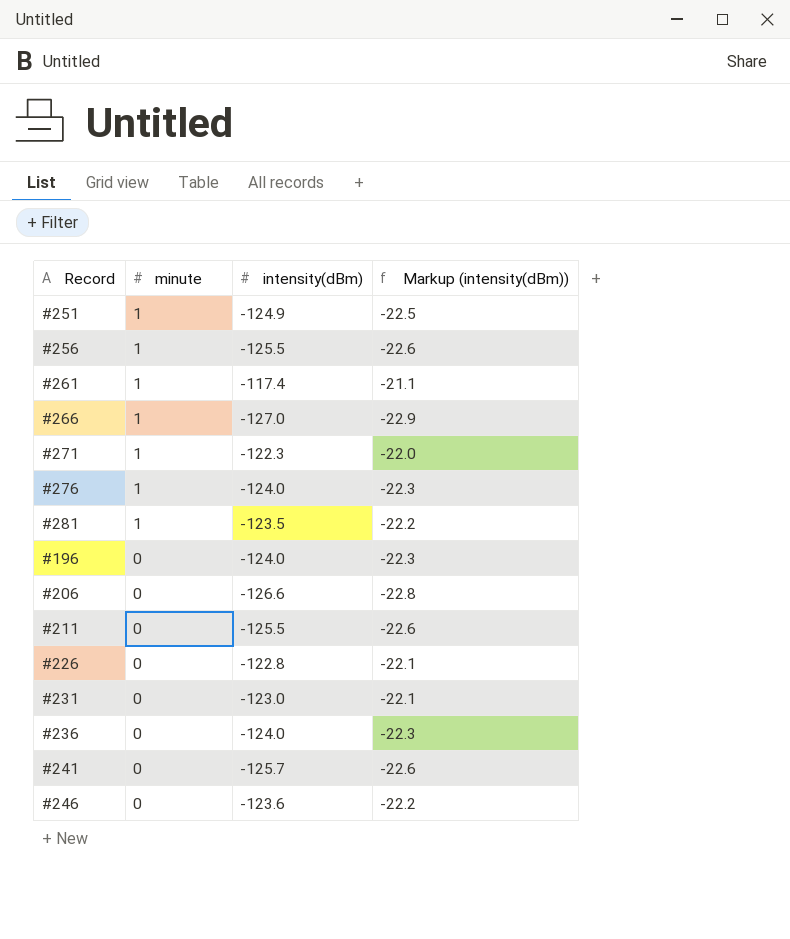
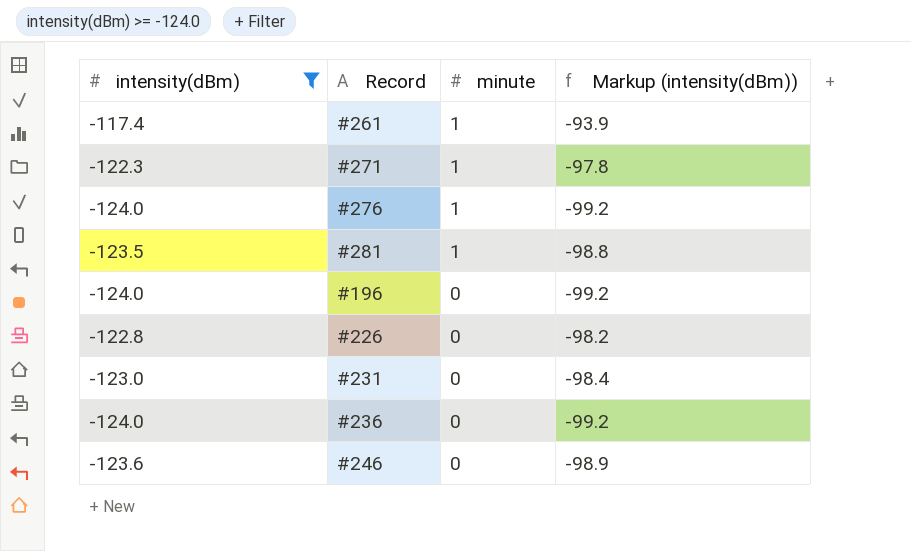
filter: none -> intensity(dBm) >= -124.0
column intensity(dBm) | position: 3 -> 1
column Markup (intensity(dBm)) | formula: [intensity(dBm)] * 0.18 -> [intensity(dBm)] * 0.8

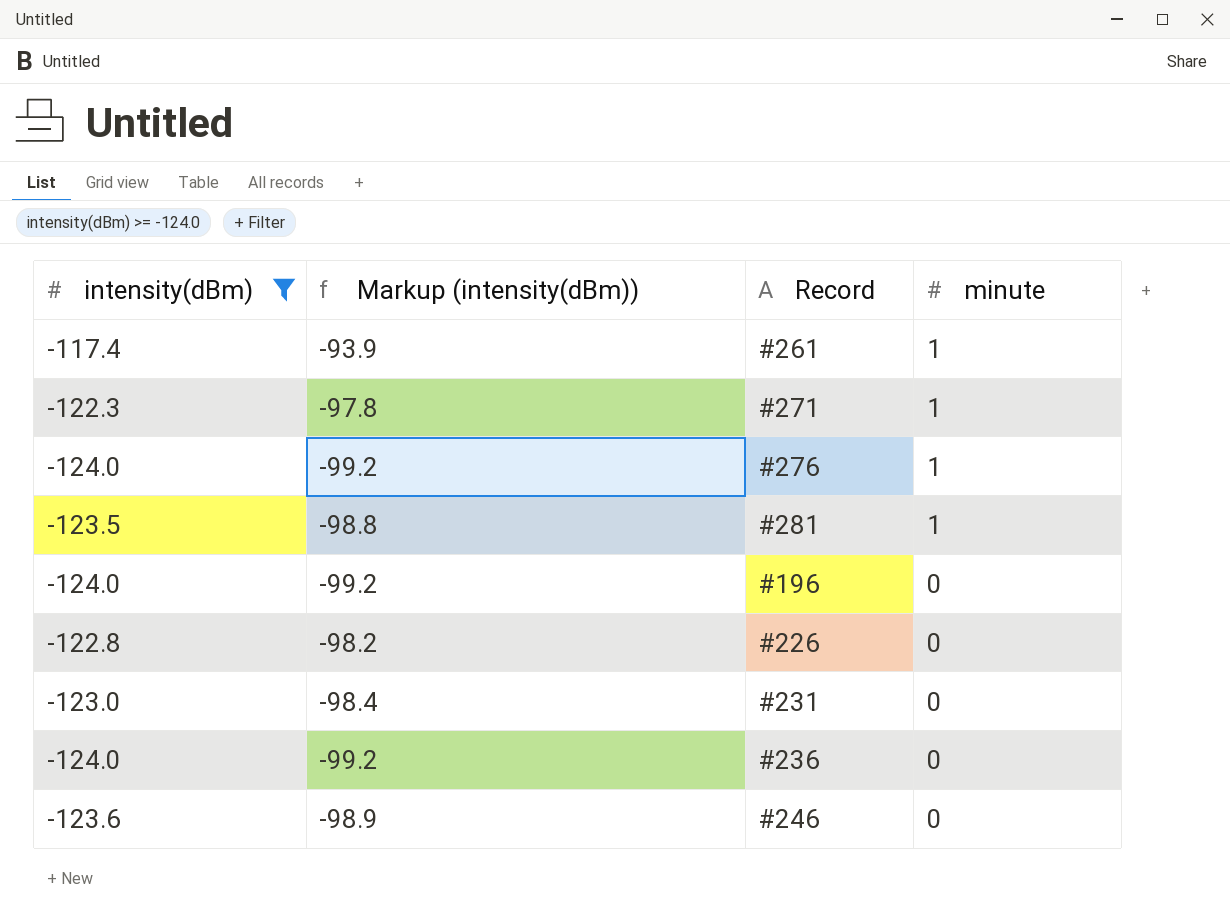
column Markup (intensity(dBm)) | position: 4 -> 2

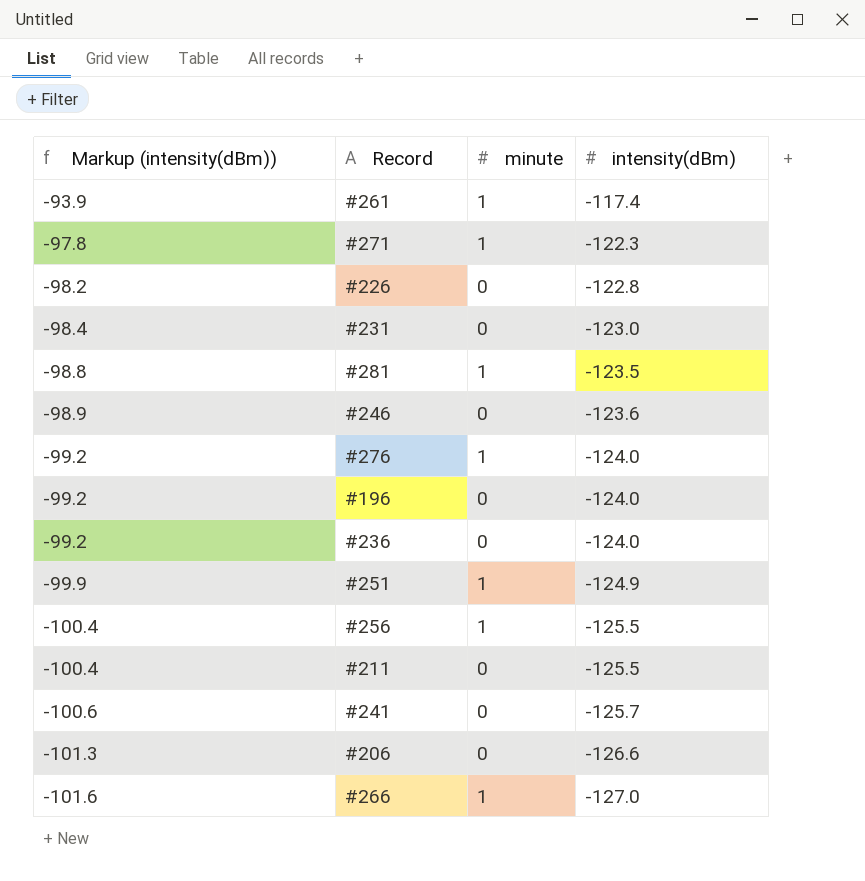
filter: intensity(dBm) >= -124.0 -> none
row order: minute descending -> Markup (intensity(dBm)) descending
column intensity(dBm) | position: 1 -> 4

